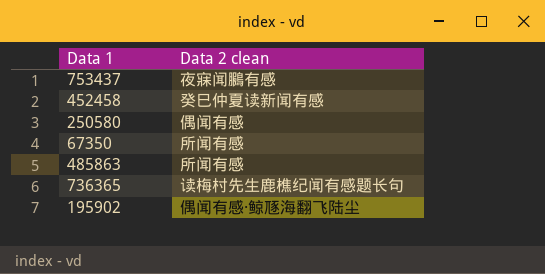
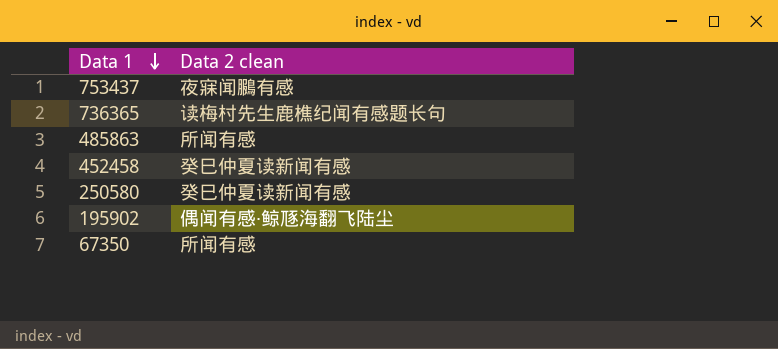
row order: none -> Data 1 descending
250580 | Data 2 clean: 偶闻有感 -> 癸巳仲夏读新闻有感

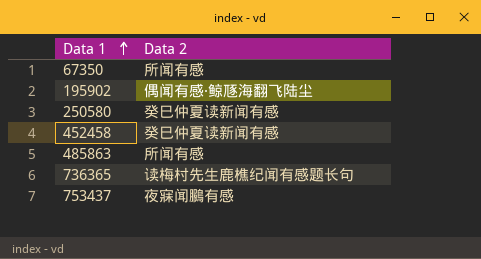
row order: Data 1 descending -> Data 1 ascending
column name: Data 2 clean -> Data 2

